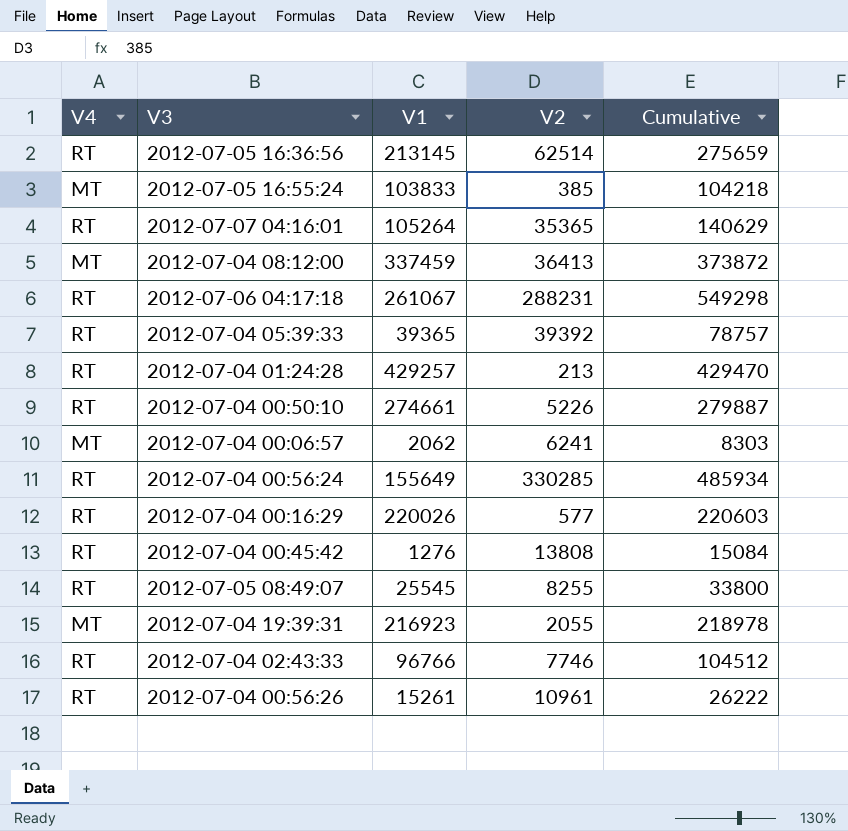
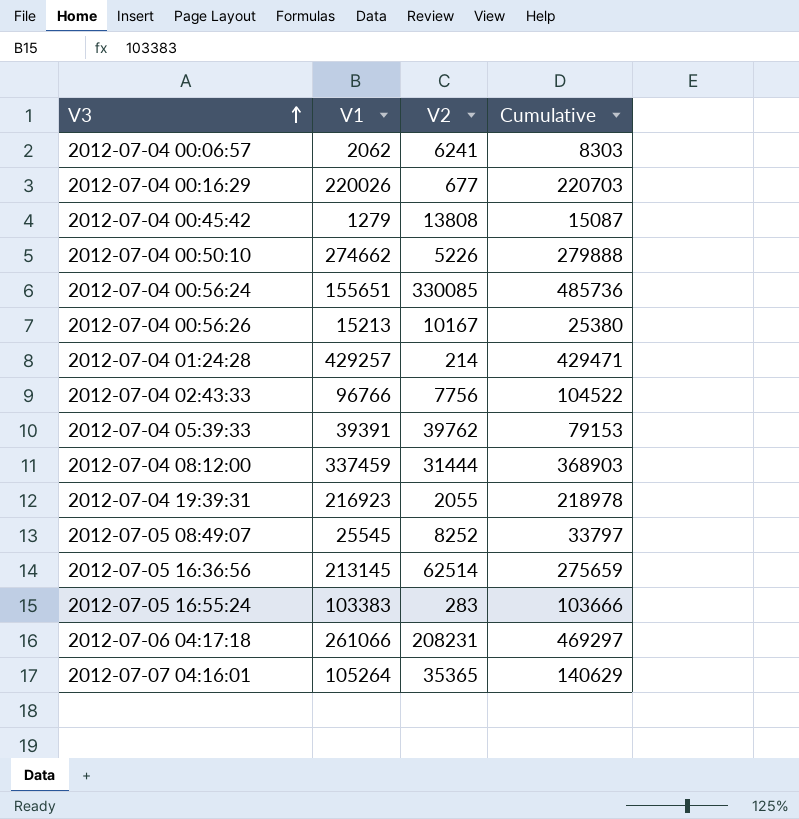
row order: none -> V3 ascending
column V4 | position: 1 -> none
2012-07-04 00:16:29 | V2: 577 -> 677
2012-07-04 00:16:29 | Cumulative: 220603 -> 220703
2012-07-04 00:45:42 | V1: 1276 -> 1279
2012-07-04 00:45:42 | Cumulative: 15084 -> 15087
2012-07-04 00:50:10 | V1: 274661 -> 274662
2012-07-04 00:50:10 | Cumulative: 279887 -> 279888
2012-07-04 00:56:24 | V1: 155649 -> 155651
2012-07-04 00:56:24 | V2: 330285 -> 330085
2012-07-04 00:56:24 | Cumulative: 485934 -> 485736
2012-07-04 00:56:26 | V1: 15261 -> 15213
2012-07-04 00:56:26 | V2: 10961 -> 10167
2012-07-04 00:56:26 | Cumulative: 26222 -> 25380
2012-07-04 01:24:28 | V2: 213 -> 214
2012-07-04 01:24:28 | Cumulative: 429470 -> 429471
2012-07-04 02:43:33 | V2: 7746 -> 7756
2012-07-04 02:43:33 | Cumulative: 104512 -> 104522
2012-07-04 05:39:33 | V1: 39365 -> 39391
2012-07-04 05:39:33 | V2: 39392 -> 39762
2012-07-04 05:39:33 | Cumulative: 78757 -> 79153
2012-07-04 08:12:00 | V2: 36413 -> 31444
2012-07-04 08:12:00 | Cumulative: 373872 -> 368903
2012-07-05 08:49:07 | V2: 8255 -> 8252
2012-07-05 08:49:07 | Cumulative: 33800 -> 33797
2012-07-05 16:55:24 | V1: 103833 -> 103383
2012-07-05 16:55:24 | V2: 385 -> 283
2012-07-05 16:55:24 | Cumulative: 104218 -> 103666
2012-07-06 04:17:18 | V1: 261067 -> 261066
2012-07-06 04:17:18 | V2: 288231 -> 208231
2012-07-06 04:17:18 | Cumulative: 549298 -> 469297

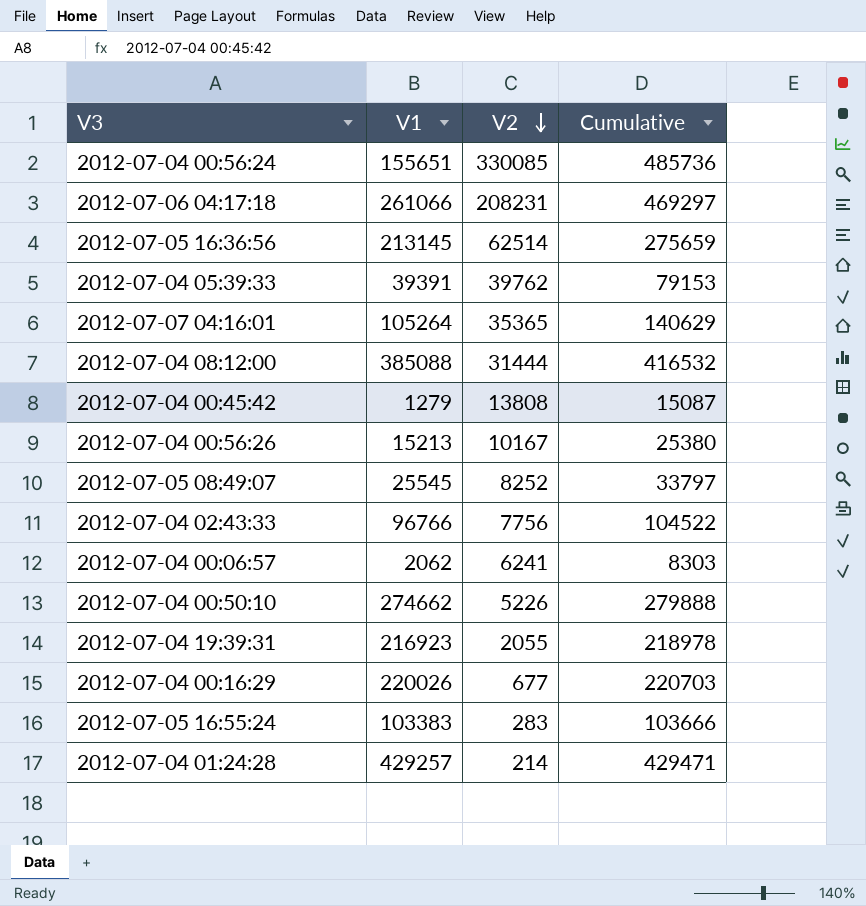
row order: V3 ascending -> V2 descending
2012-07-04 08:12:00 | V1: 337459 -> 385088
2012-07-04 08:12:00 | Cumulative: 368903 -> 416532

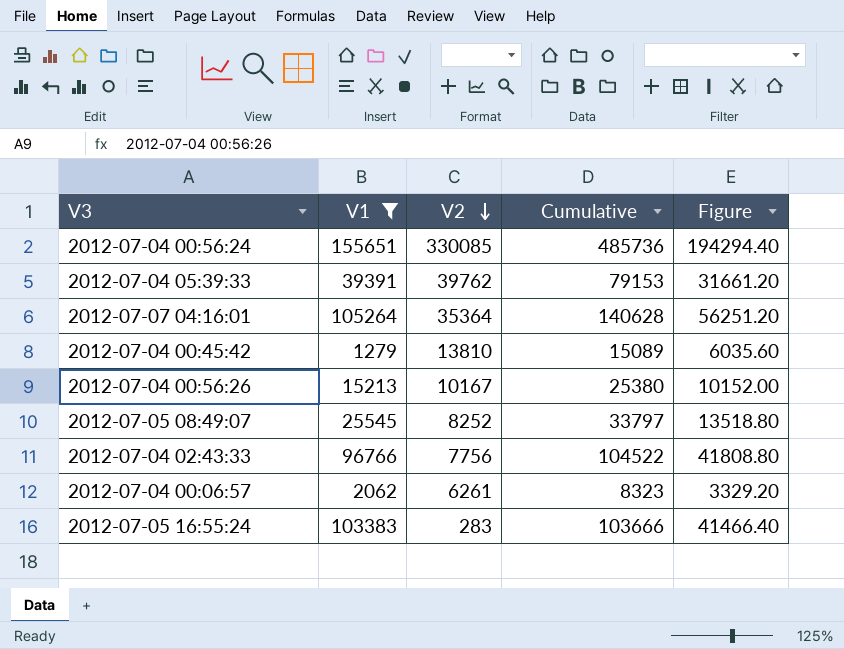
filter: none -> V1 <= 155651
column Figure | formula: none -> [Cumulative] * 0.4
2012-07-07 04:16:01 | V2: 35365 -> 35364
2012-07-07 04:16:01 | Cumulative: 140629 -> 140628
2012-07-04 00:45:42 | V2: 13808 -> 13810
2012-07-04 00:45:42 | Cumulative: 15087 -> 15089
2012-07-04 00:06:57 | V2: 6241 -> 6261
2012-07-04 00:06:57 | Cumulative: 8303 -> 8323

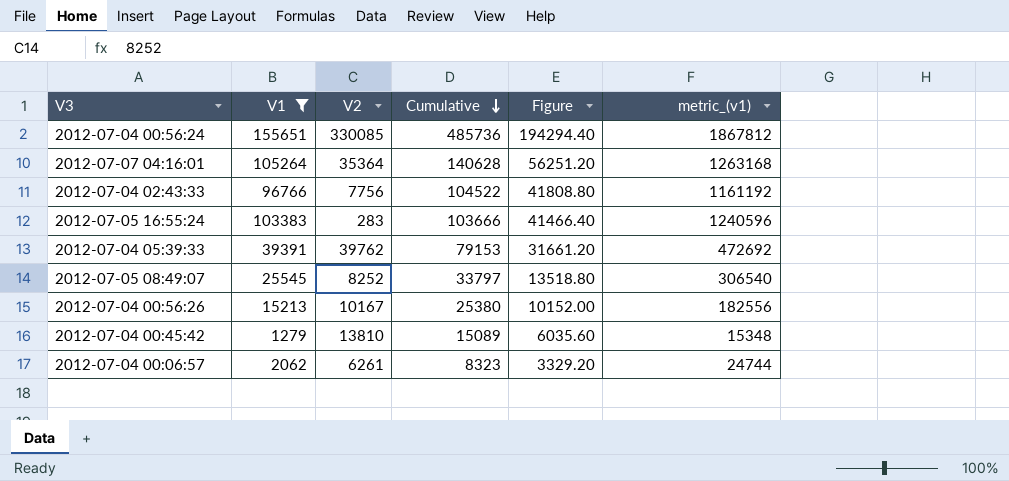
row order: V2 descending -> Cumulative descending
column metric_(v1) | formula: none -> [V1] * 12

